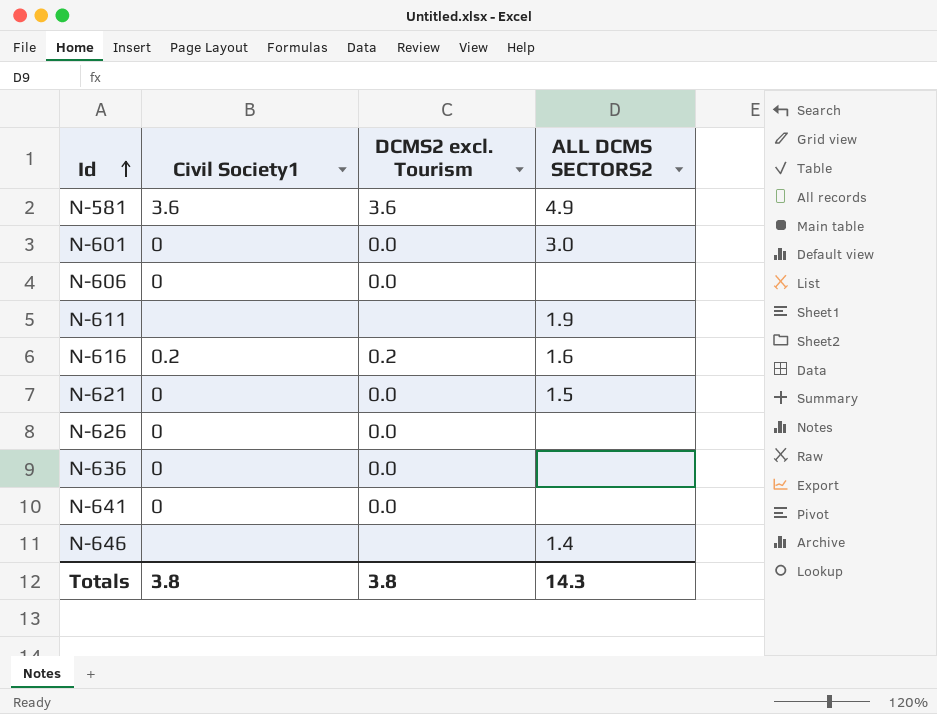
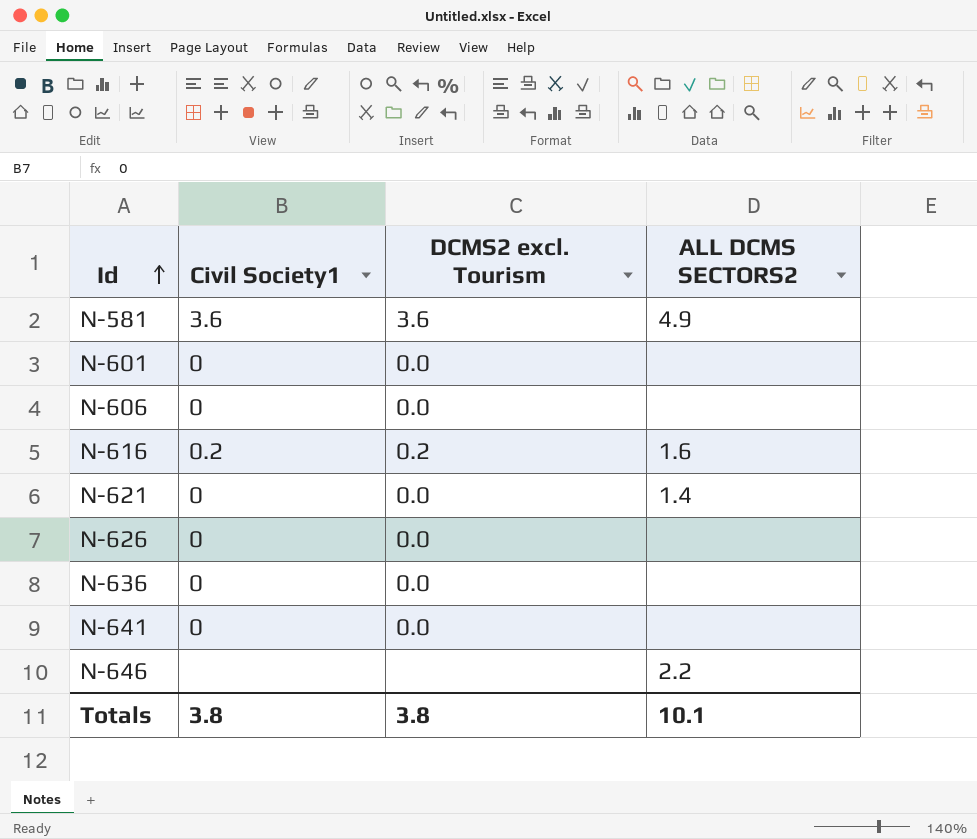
row N-611: none | none | 1.9 -> none
N-601 | ALL DCMS SECTORS2: 3.0 -> none
N-621 | ALL DCMS SECTORS2: 1.5 -> 1.4
N-646 | ALL DCMS SECTORS2: 1.4 -> 2.2
Totals | ALL DCMS SECTORS2: 14.3 -> 10.1

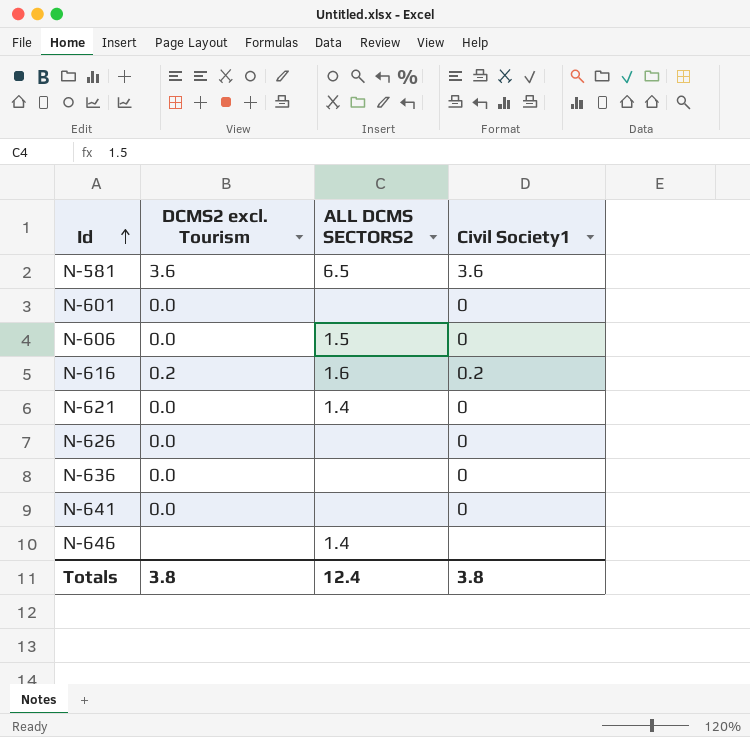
column Civil Society1 | position: 2 -> 4
N-581 | ALL DCMS SECTORS2: 4.9 -> 6.5
N-606 | ALL DCMS SECTORS2: none -> 1.5
N-646 | ALL DCMS SECTORS2: 2.2 -> 1.4
Totals | ALL DCMS SECTORS2: 10.1 -> 12.4

